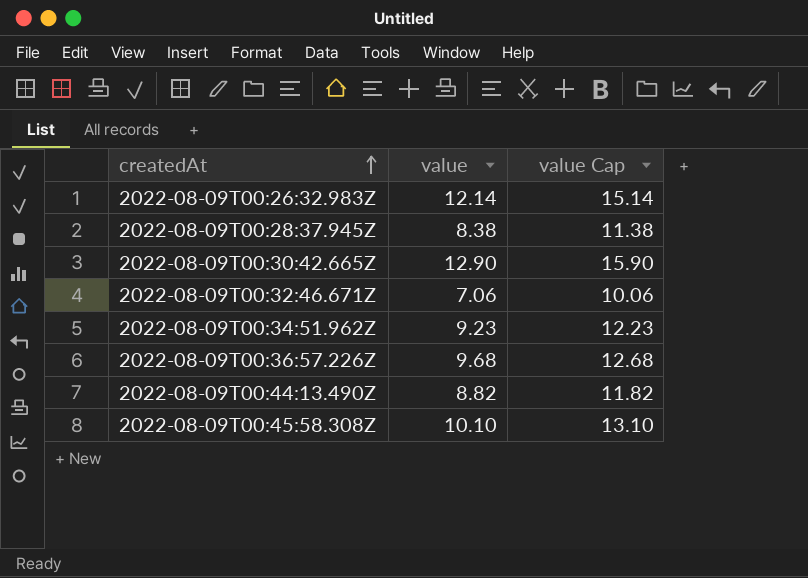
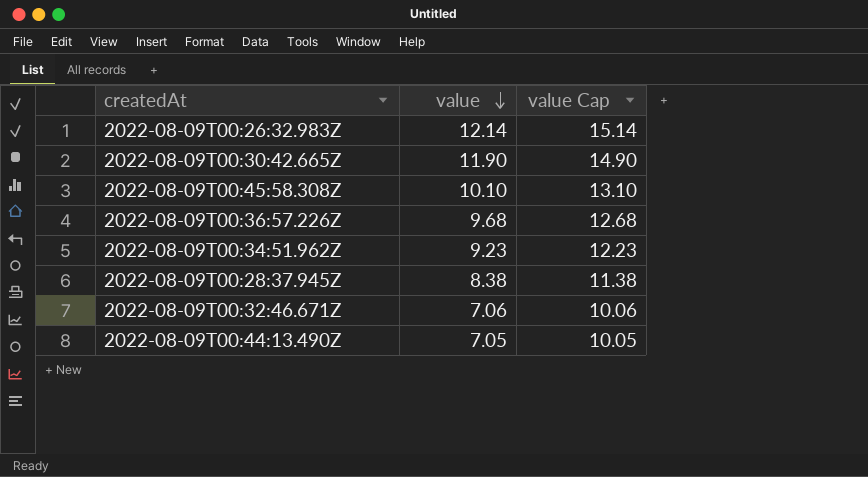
row order: createdAt ascending -> value descending
2022-08-09T00:30:42.665Z | value: 12.90 -> 11.90
2022-08-09T00:30:42.665Z | value Cap: 15.90 -> 14.90
2022-08-09T00:44:13.490Z | value: 8.82 -> 7.05
2022-08-09T00:44:13.490Z | value Cap: 11.82 -> 10.05

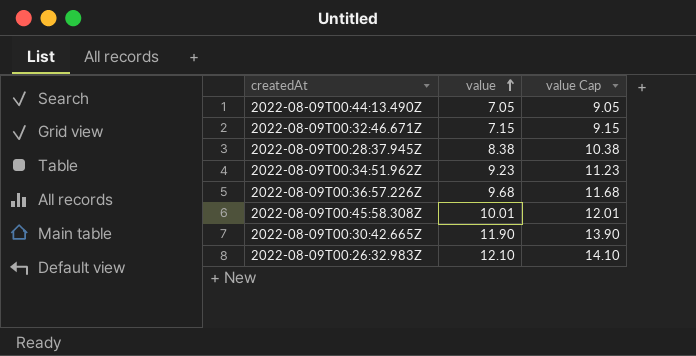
row order: value descending -> value ascending
column value Cap | formula: [value] + 3 -> [value] + 2
2022-08-09T00:32:46.671Z | value: 7.06 -> 7.15
2022-08-09T00:45:58.308Z | value: 10.10 -> 10.01
2022-08-09T00:26:32.983Z | value: 12.14 -> 12.10

